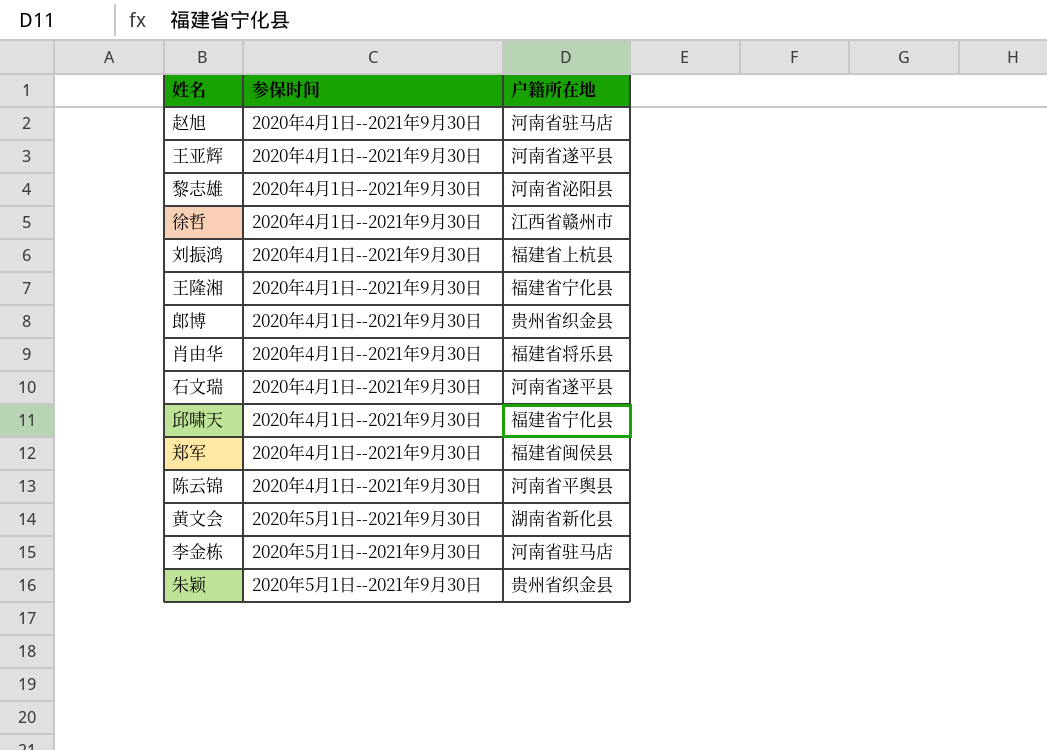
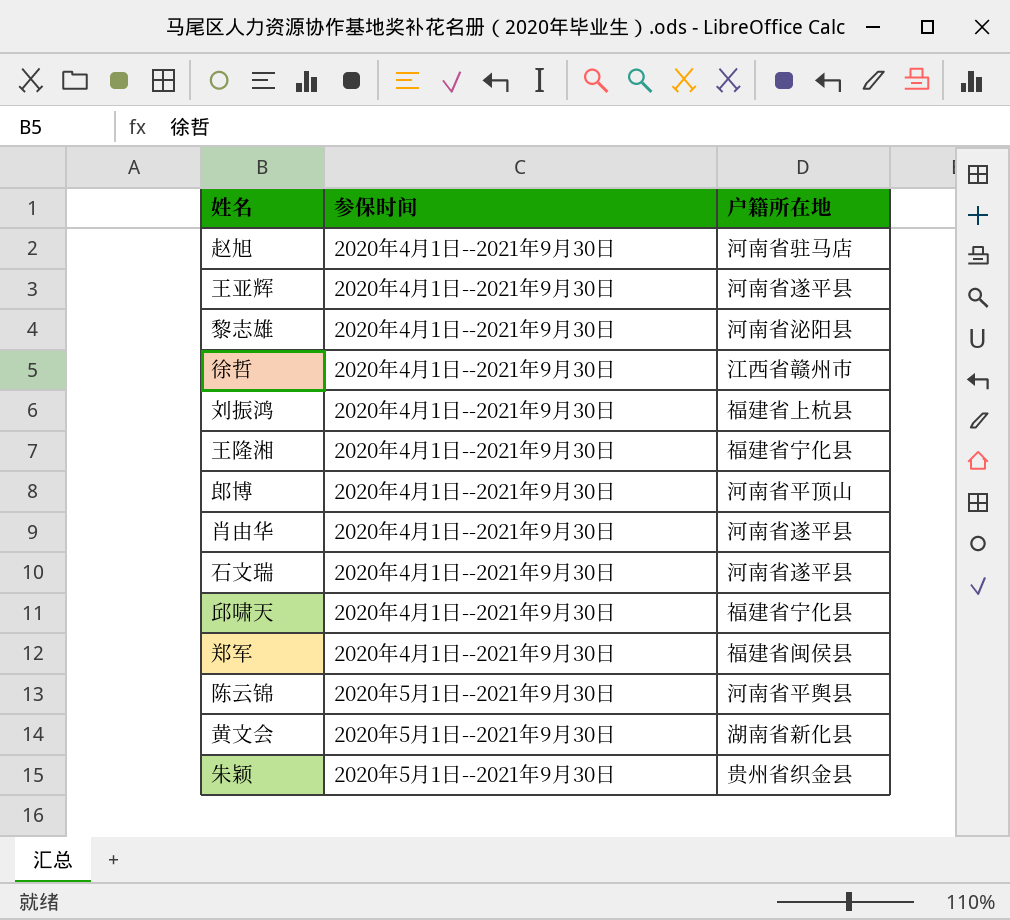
row 李金栋: 2020年5月1日--2021年9月30日 | 河南省驻马店 -> none
郎博 | 户籍所在地: 贵州省织金县 -> 河南省平顶山
肖由华 | 户籍所在地: 福建省将乐县 -> 河南省遂平县
陈云锦 | 参保时间: 2020年4月1日--2021年9月30日 -> 2020年5月1日--2021年9月30日

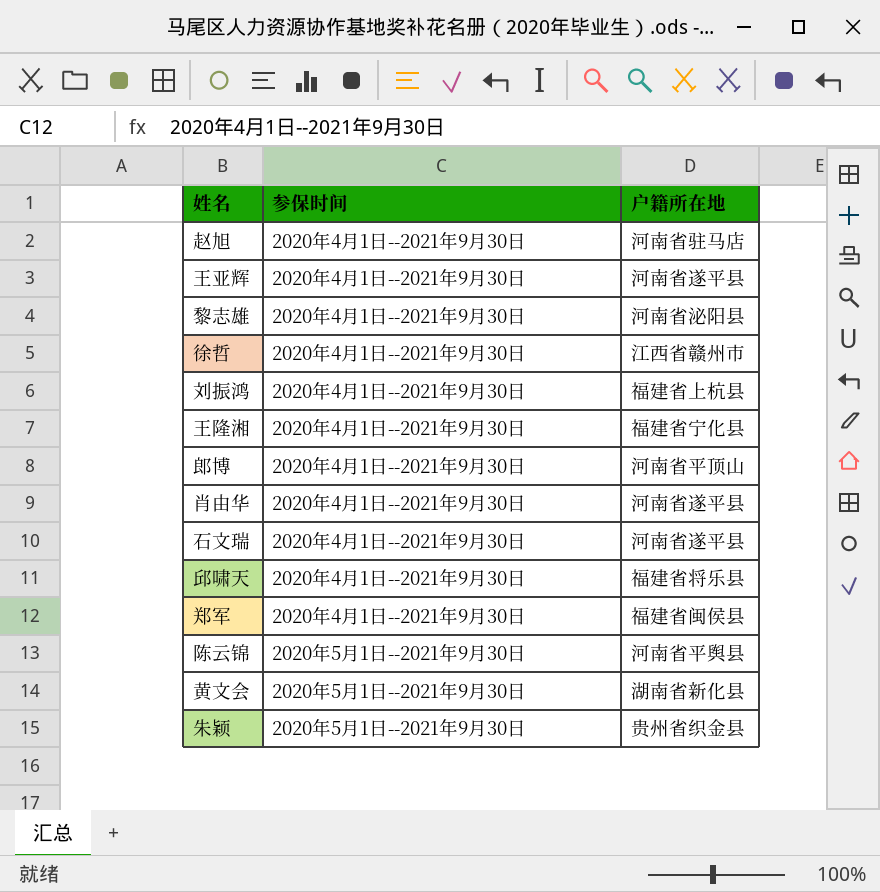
邱啸天 | 户籍所在地: 福建省宁化县 -> 福建省将乐县

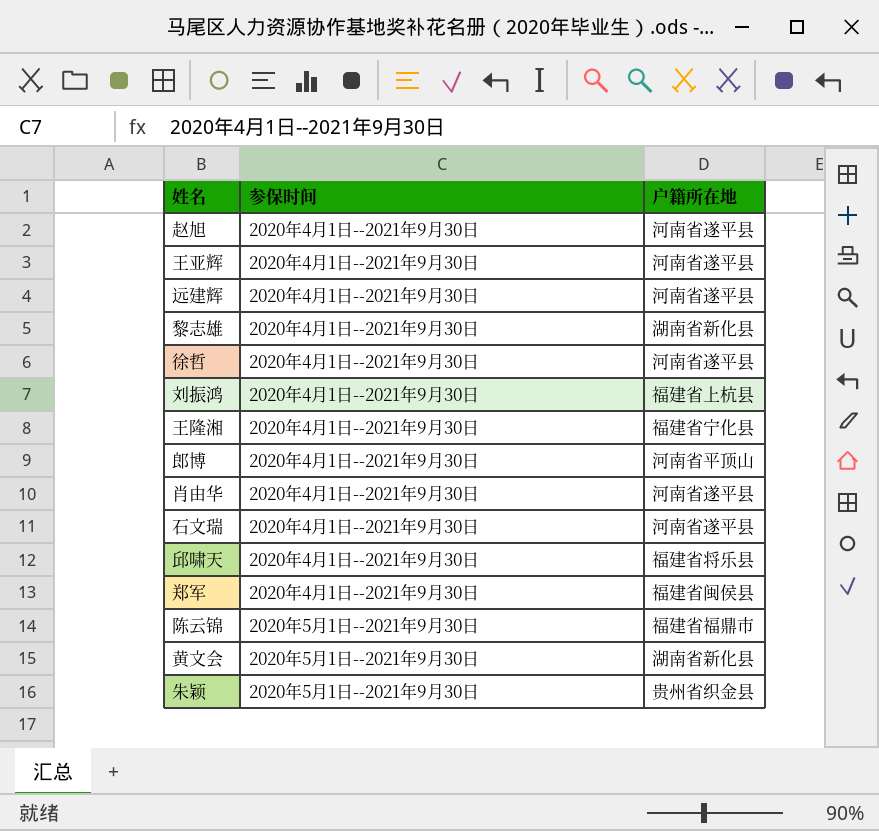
赵旭 | 户籍所在地: 河南省驻马店 -> 河南省遂平县
row 远建辉: none -> 2020年4月1日--2021年9月30日 | 河南省遂平县
黎志雄 | 户籍所在地: 河南省泌阳县 -> 湖南省新化县
徐哲 | 户籍所在地: 江西省赣州市 -> 河南省遂平县
陈云锦 | 户籍所在地: 河南省平舆县 -> 福建省福鼎市

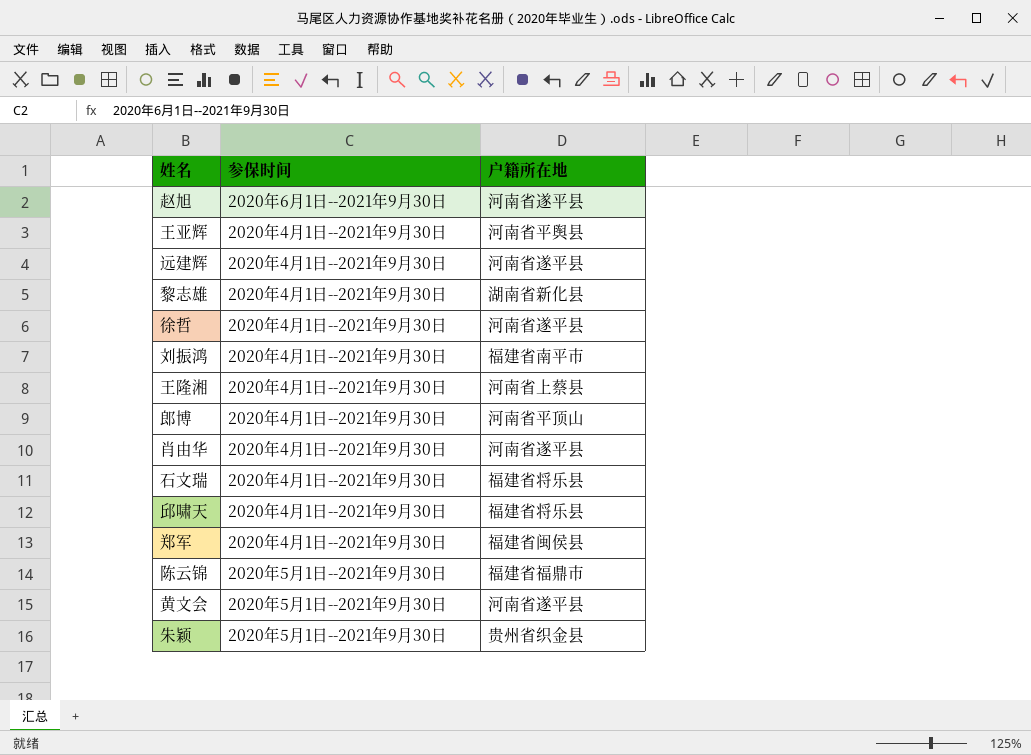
赵旭 | 参保时间: 2020年4月1日--2021年9月30日 -> 2020年6月1日--2021年9月30日
王亚辉 | 户籍所在地: 河南省遂平县 -> 河南省平舆县
刘振鸿 | 户籍所在地: 福建省上杭县 -> 福建省南平市
王隆湘 | 户籍所在地: 福建省宁化县 -> 河南省上蔡县
石文瑞 | 户籍所在地: 河南省遂平县 -> 福建省将乐县
黄文会 | 户籍所在地: 湖南省新化县 -> 河南省遂平县

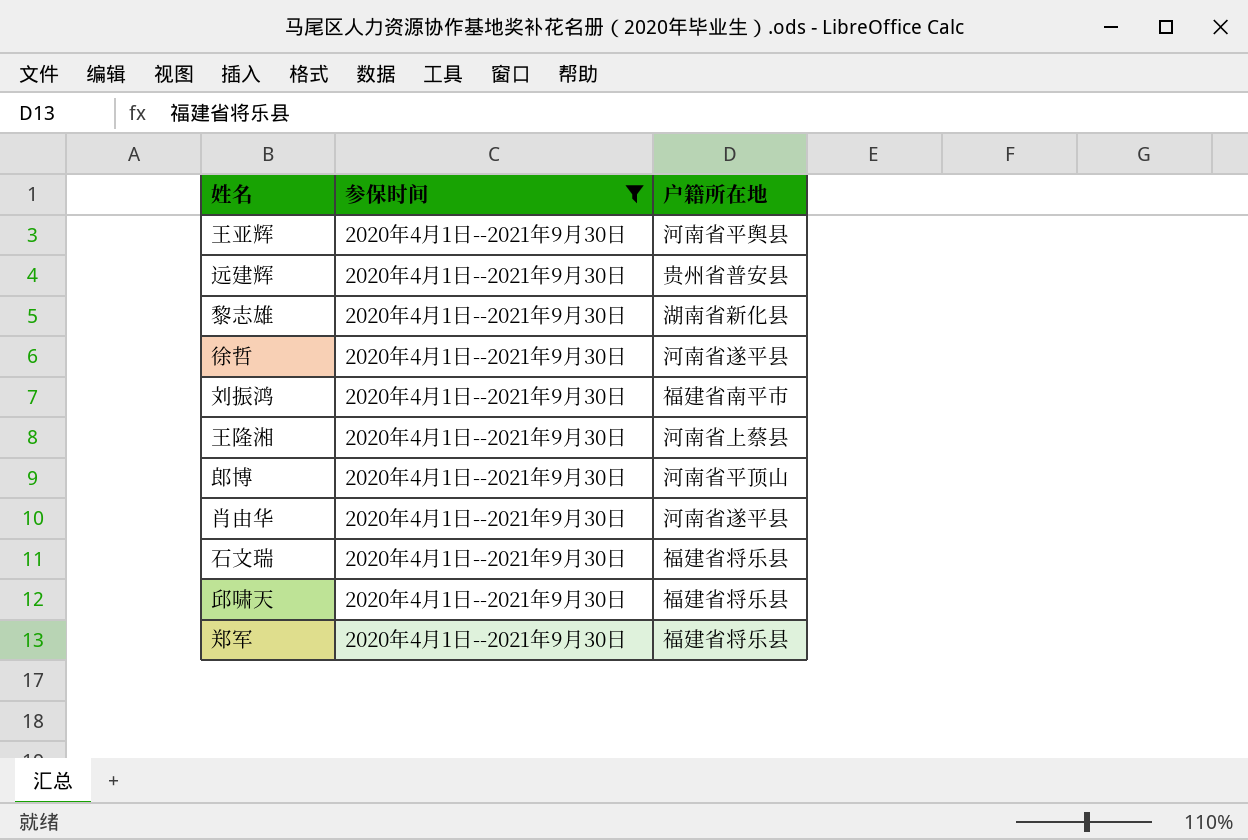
filter: none -> 参保时间 = 2020年4月1日--2021年9月30日
远建辉 | 户籍所在地: 河南省遂平县 -> 贵州省普安县
郑军 | 户籍所在地: 福建省闽侯县 -> 福建省将乐县

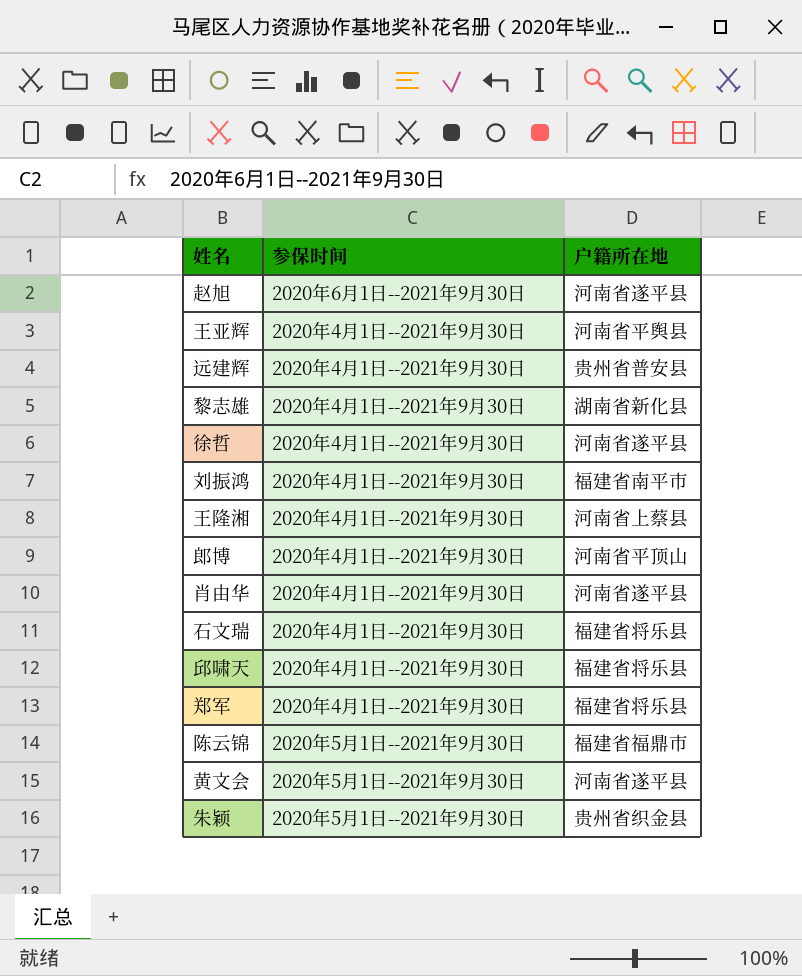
filter: 参保时间 = 2020年4月1日--2021年9月30日 -> none

